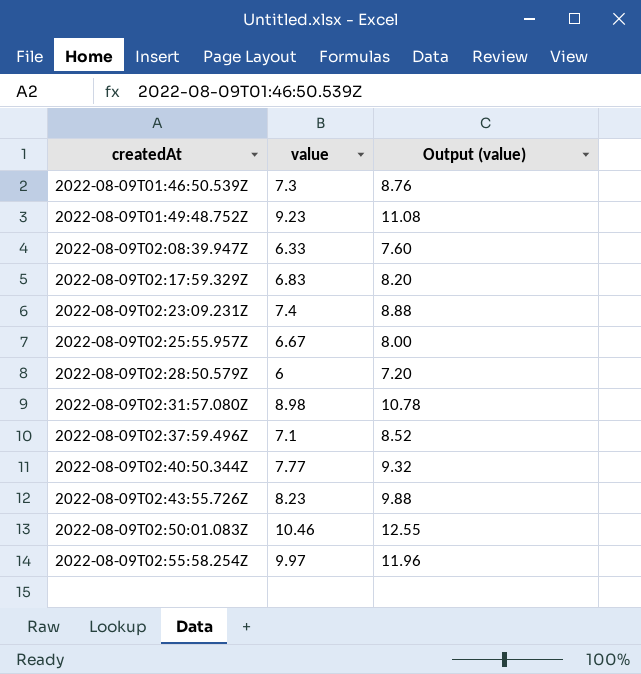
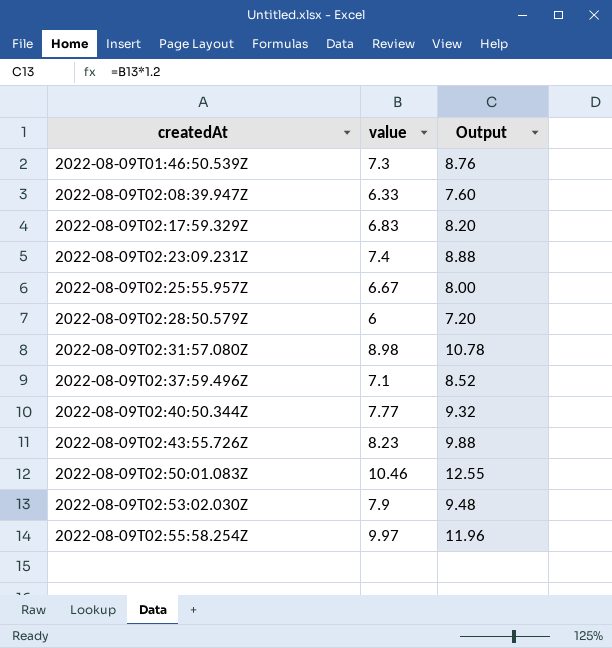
column name: Output (value) -> Output
row 2022-08-09T01:49:48.752Z: 9.23 | 11.08 -> none
row 2022-08-09T02:53:02.030Z: none -> 7.9 | 9.48

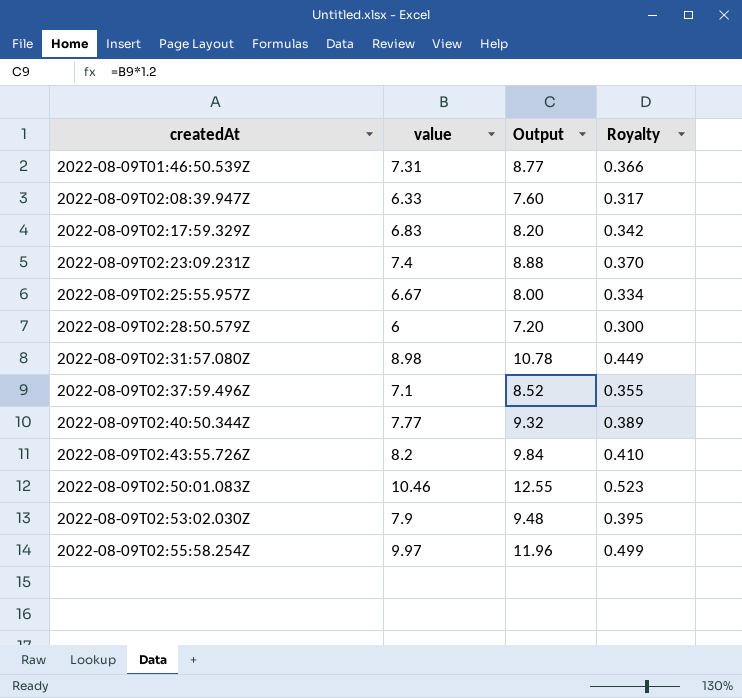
column Royalty | formula: none -> [value] * 0.05
2022-08-09T01:46:50.539Z | value: 7.3 -> 7.31
2022-08-09T01:46:50.539Z | Output: 8.76 -> 8.77
2022-08-09T02:43:55.726Z | value: 8.23 -> 8.2
2022-08-09T02:43:55.726Z | Output: 9.88 -> 9.84

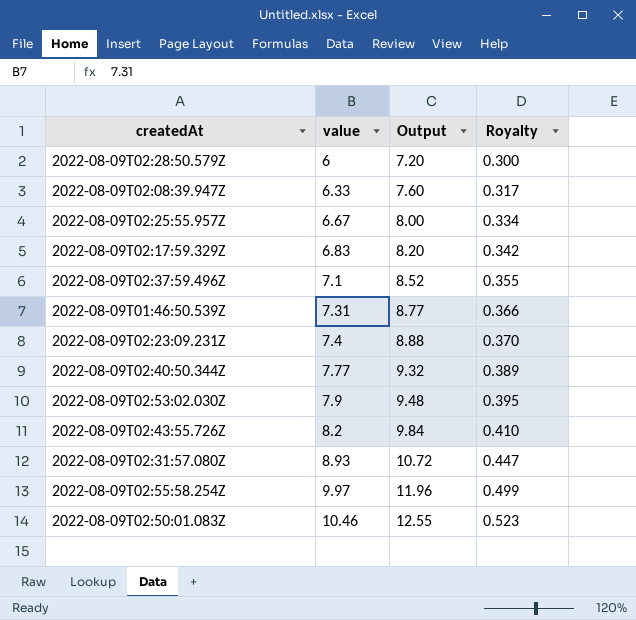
row order: createdAt ascending -> value ascending
2022-08-09T02:31:57.080Z | value: 8.98 -> 8.93
2022-08-09T02:31:57.080Z | Output: 10.78 -> 10.72
2022-08-09T02:31:57.080Z | Royalty: 0.449 -> 0.447

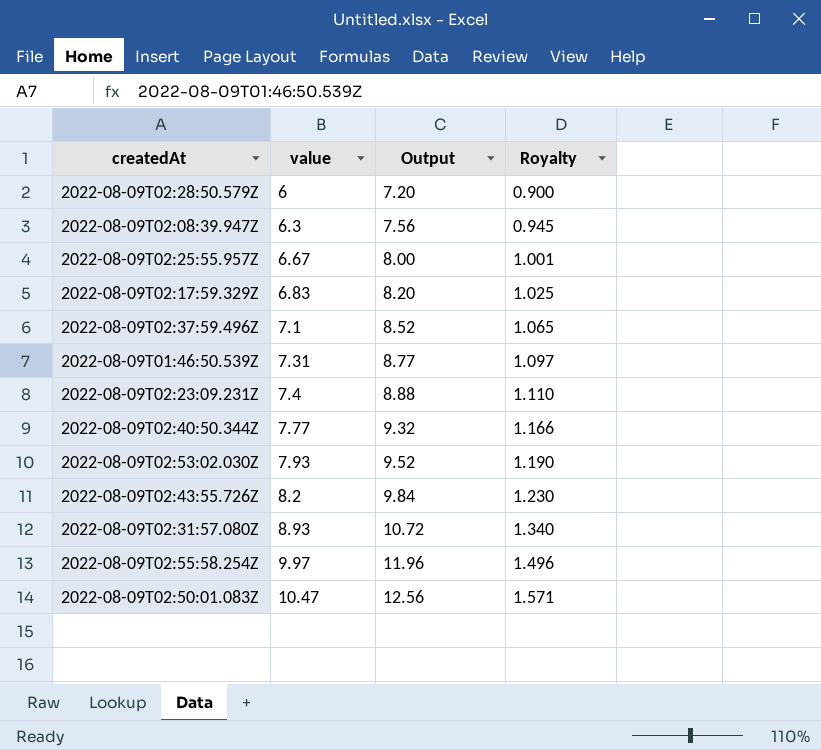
column Royalty | formula: [value] * 0.05 -> [value] * 0.15
2022-08-09T02:08:39.947Z | value: 6.33 -> 6.3
2022-08-09T02:08:39.947Z | Output: 7.60 -> 7.56
2022-08-09T02:53:02.030Z | value: 7.9 -> 7.93
2022-08-09T02:53:02.030Z | Output: 9.48 -> 9.52
2022-08-09T02:50:01.083Z | value: 10.46 -> 10.47
2022-08-09T02:50:01.083Z | Output: 12.55 -> 12.56

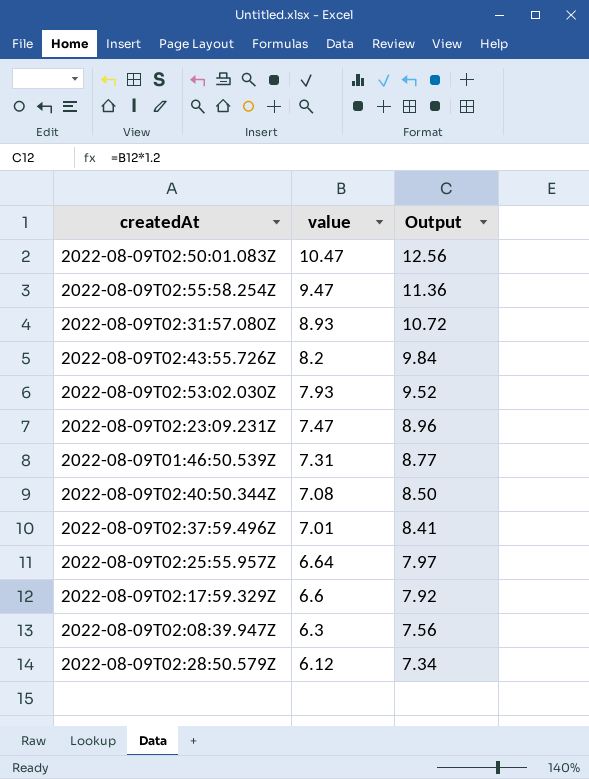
row order: value ascending -> value descending
column Royalty | formula: [value] * 0.15 -> none
2022-08-09T02:55:58.254Z | value: 9.97 -> 9.47
2022-08-09T02:55:58.254Z | Output: 11.96 -> 11.36
2022-08-09T02:23:09.231Z | value: 7.4 -> 7.47
2022-08-09T02:23:09.231Z | Output: 8.88 -> 8.96
2022-08-09T02:40:50.344Z | value: 7.77 -> 7.08
2022-08-09T02:40:50.344Z | Output: 9.32 -> 8.50
2022-08-09T02:37:59.496Z | value: 7.1 -> 7.01
2022-08-09T02:37:59.496Z | Output: 8.52 -> 8.41
2022-08-09T02:25:55.957Z | value: 6.67 -> 6.64
2022-08-09T02:25:55.957Z | Output: 8.00 -> 7.97
2022-08-09T02:17:59.329Z | value: 6.83 -> 6.6
2022-08-09T02:17:59.329Z | Output: 8.20 -> 7.92
2022-08-09T02:28:50.579Z | value: 6 -> 6.12
2022-08-09T02:28:50.579Z | Output: 7.20 -> 7.34

